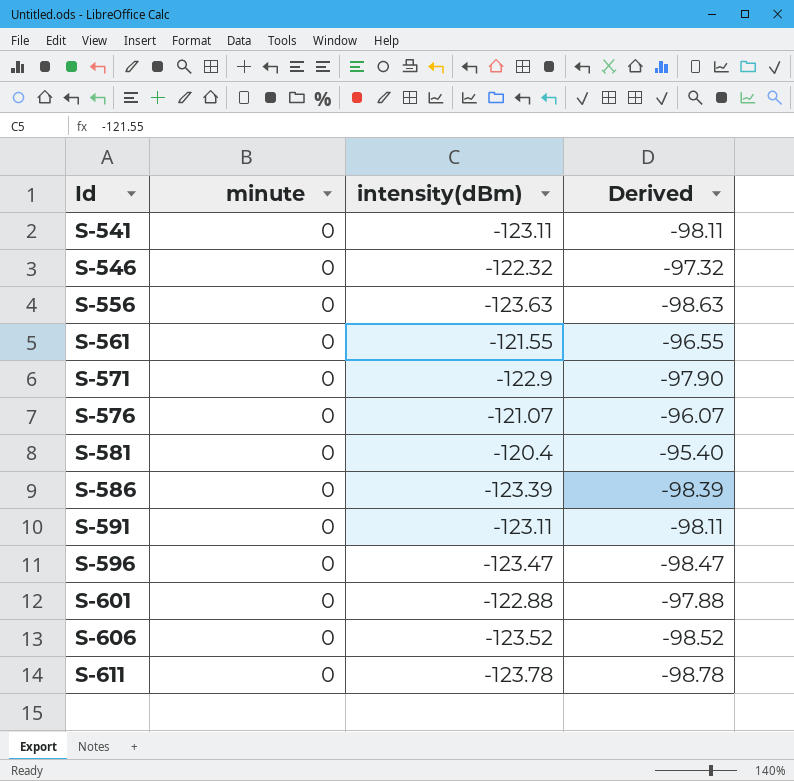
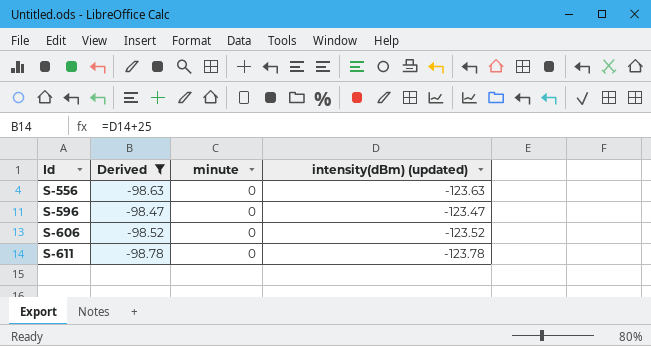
filter: none -> Derived <= -98.47
column Derived | position: 4 -> 2
column name: intensity(dBm) -> intensity(dBm) (updated)

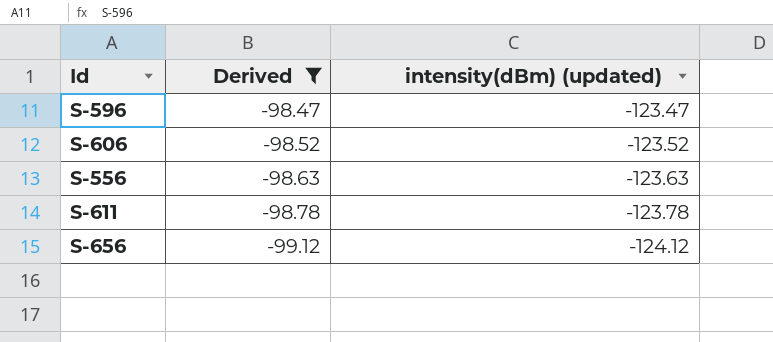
row order: Id ascending -> Derived descending
column minute | position: 3 -> none
row S-656: none -> -99.12 | -124.12

